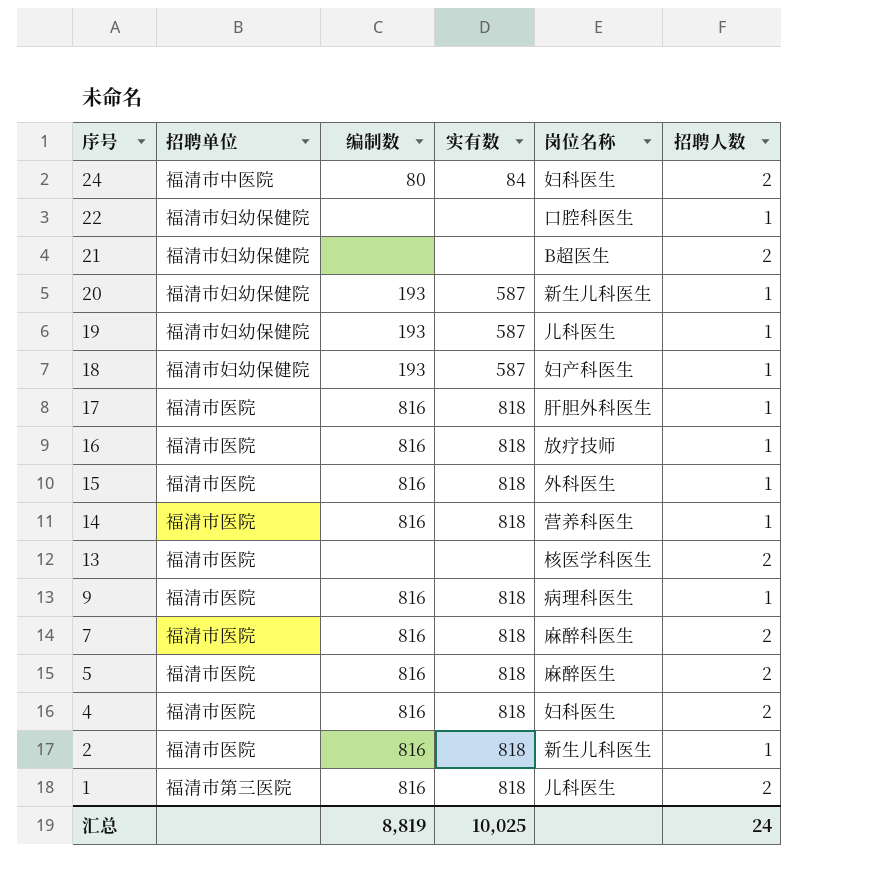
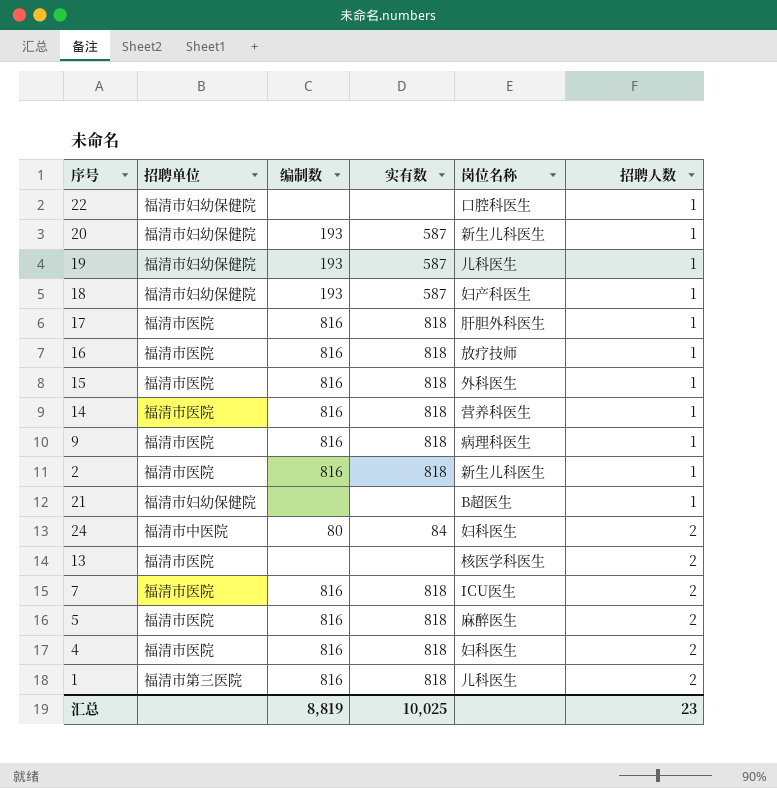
row order: 序号 descending -> 招聘人数 ascending
21 | 招聘人数: 2 -> 1
7 | 岗位名称: 麻醉科医生 -> ICU医生
汇总 | 招聘人数: 24 -> 23

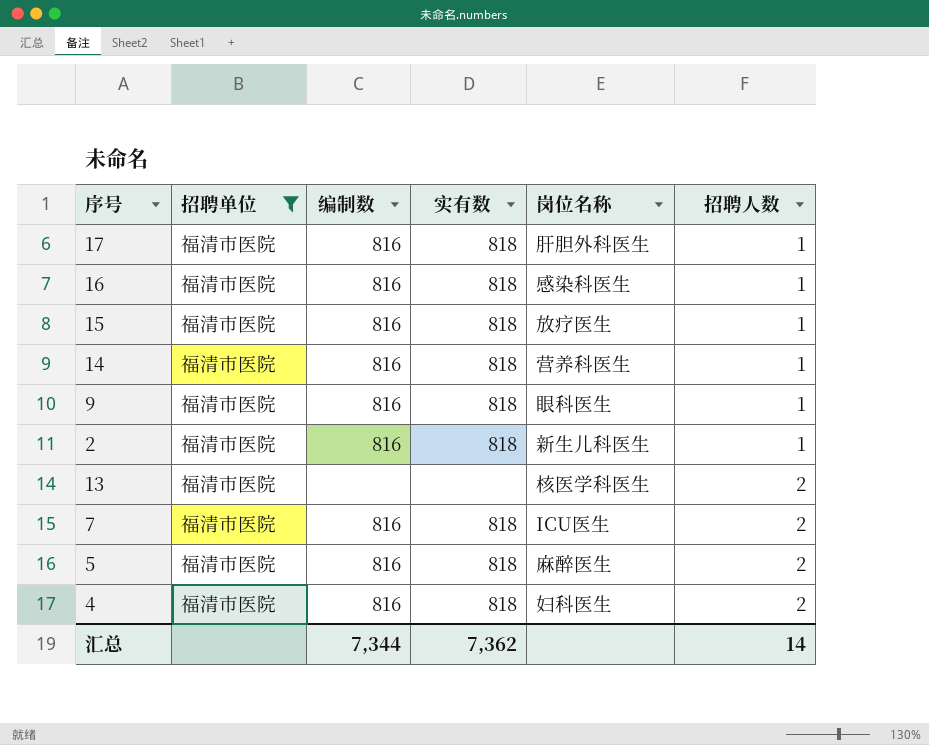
filter: none -> 招聘单位 = 福清市医院
16 | 岗位名称: 放疗技师 -> 感染科医生
15 | 岗位名称: 外科医生 -> 放疗医生
9 | 岗位名称: 病理科医生 -> 眼科医生
汇总 | 编制数: 8,819 -> 7,344
汇总 | 实有数: 10,025 -> 7,362
汇总 | 招聘人数: 23 -> 14

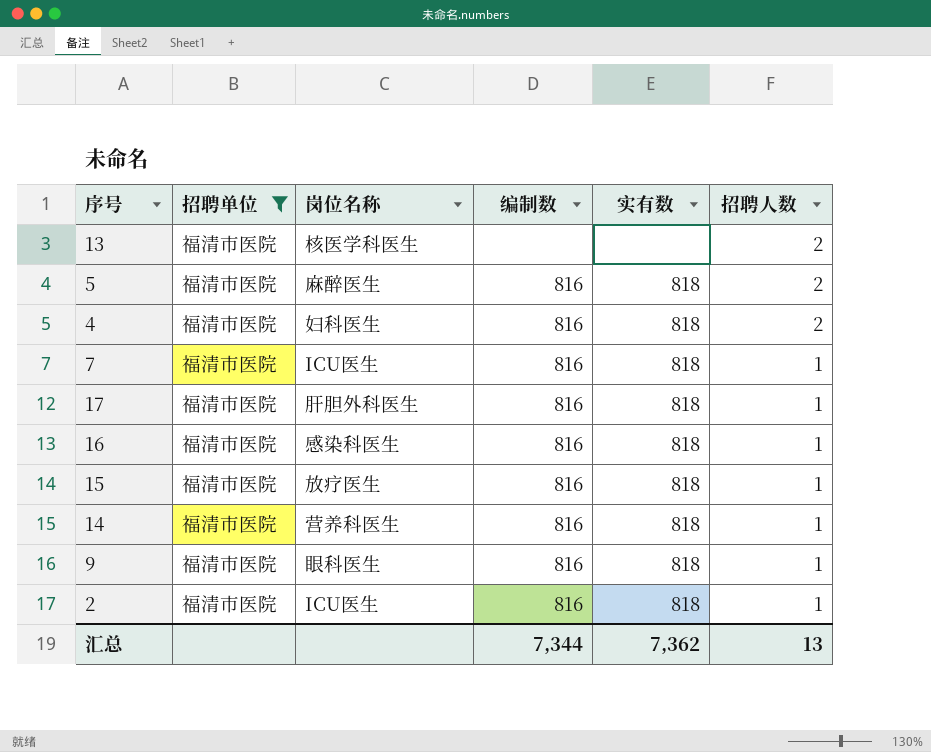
row order: 招聘人数 ascending -> 招聘人数 descending
column 岗位名称 | position: 5 -> 3
7 | 招聘人数: 2 -> 1
2 | 岗位名称: 新生儿科医生 -> ICU医生
汇总 | 招聘人数: 14 -> 13

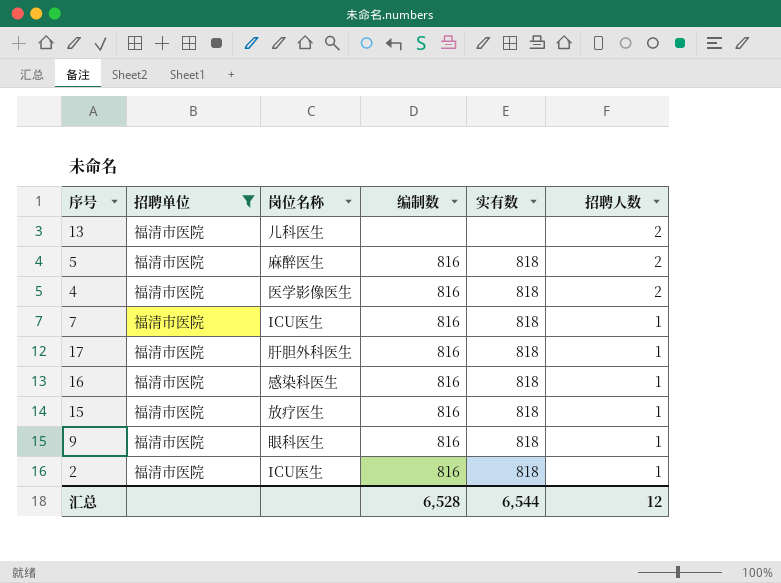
row 14: 福清市医院 | 营养科医生 | 816 | 818 | 1 -> none
13 | 岗位名称: 核医学科医生 -> 儿科医生
4 | 岗位名称: 妇科医生 -> 医学影像医生
汇总 | 编制数: 7,344 -> 6,528
汇总 | 实有数: 7,362 -> 6,544
汇总 | 招聘人数: 13 -> 12

